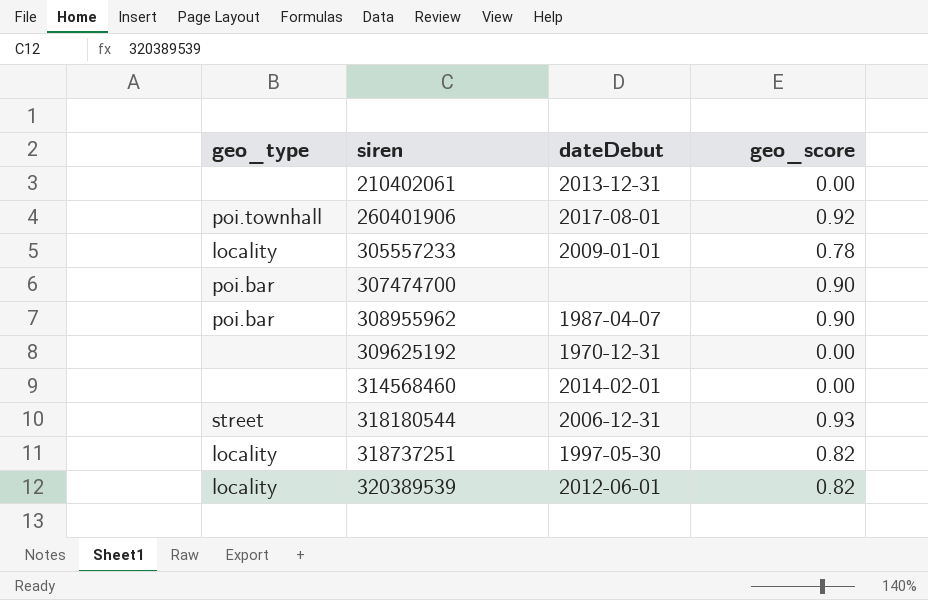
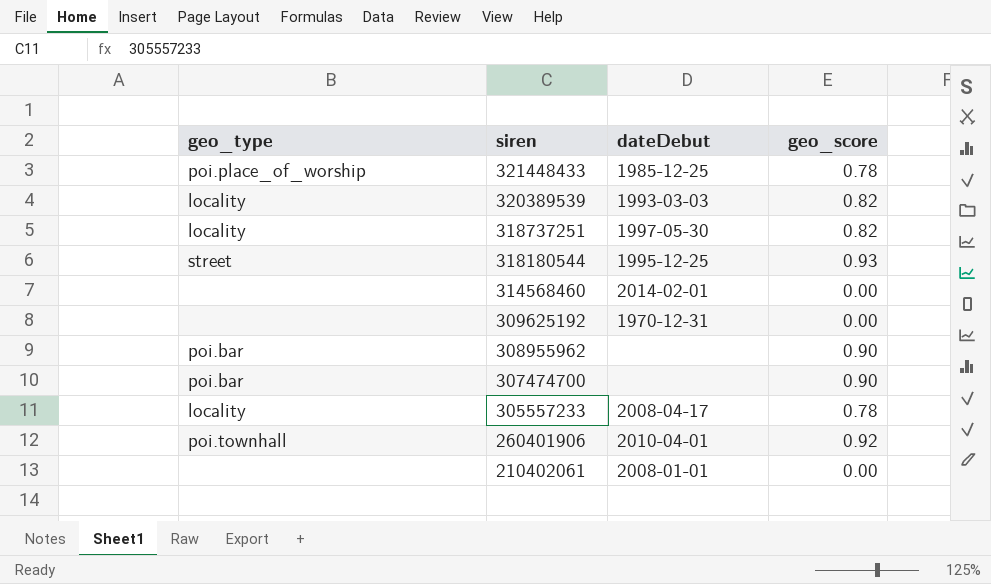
row order: siren ascending -> siren descending
row 321448433: none -> poi.place_of_worship | 1985-12-25 | 0.78
320389539 | dateDebut: 2012-06-01 -> 1993-03-03
318180544 | dateDebut: 2006-12-31 -> 1995-12-25
308955962 | dateDebut: 1987-04-07 -> none
305557233 | dateDebut: 2009-01-01 -> 2008-04-17
260401906 | dateDebut: 2017-08-01 -> 2010-04-01
210402061 | dateDebut: 2013-12-31 -> 2008-01-01

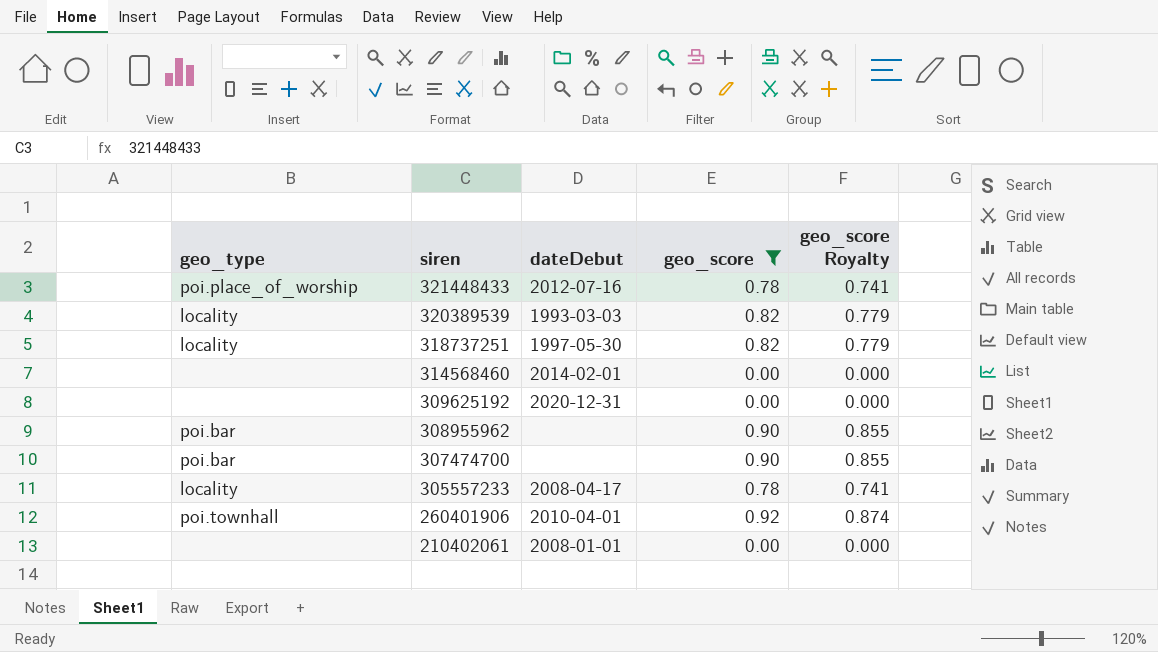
filter: none -> geo_score != 0.93
column geo_score Royalty | formula: none -> [geo_score] * 0.95
321448433 | dateDebut: 1985-12-25 -> 2012-07-16
309625192 | dateDebut: 1970-12-31 -> 2020-12-31

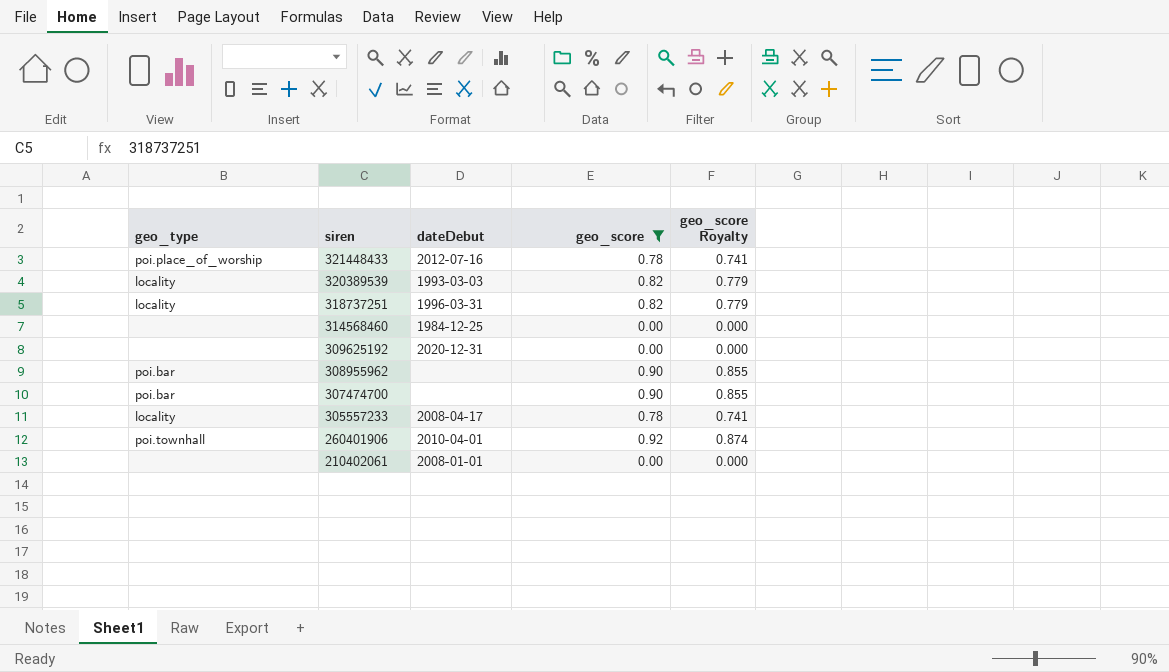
318737251 | dateDebut: 1997-05-30 -> 1996-03-31
314568460 | dateDebut: 2014-02-01 -> 1984-12-25

